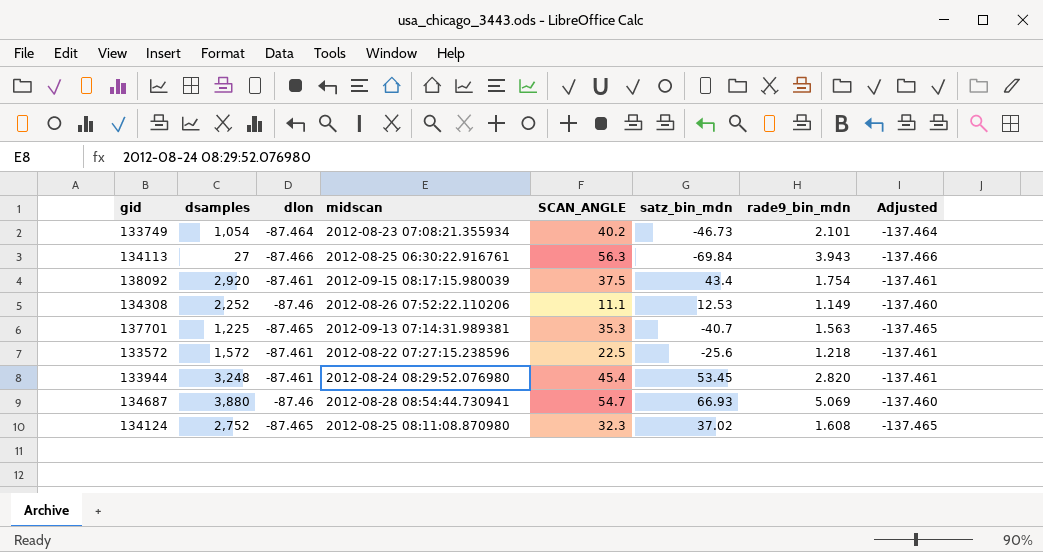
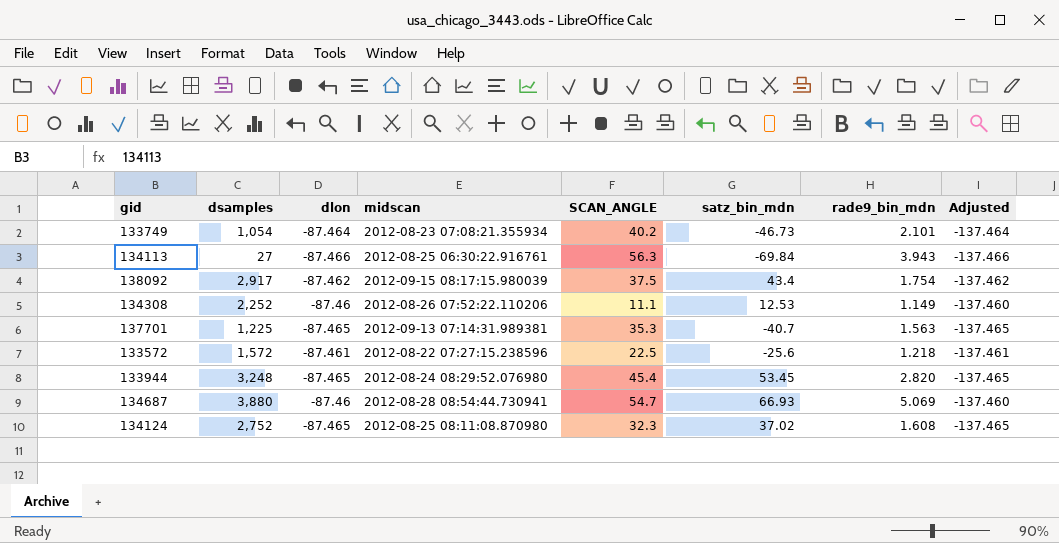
138092 | dsamples: 2,920 -> 2,917
138092 | dlon: -87.461 -> -87.462
138092 | Adjusted: -137.461 -> -137.462
133944 | dlon: -87.461 -> -87.465
133944 | Adjusted: -137.461 -> -137.465

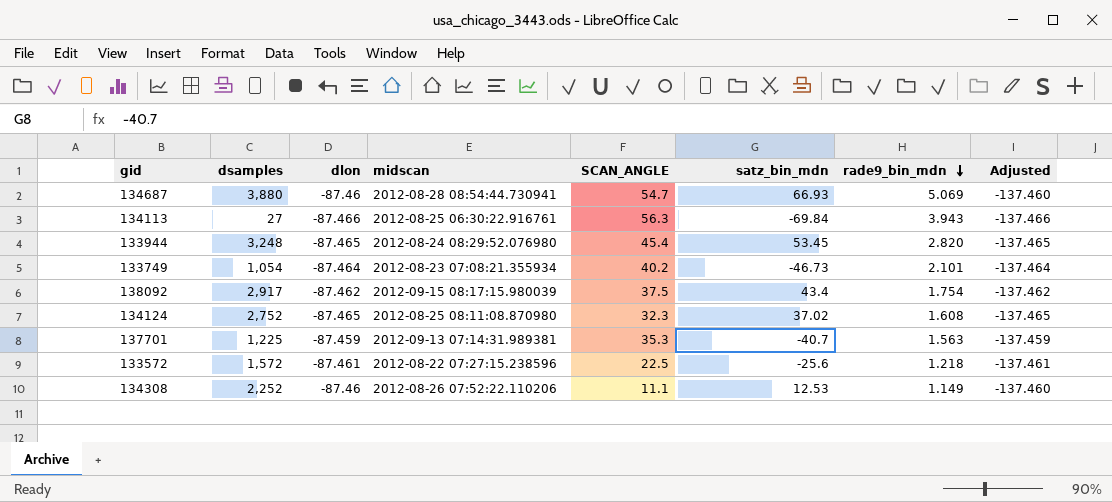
row order: none -> rade9_bin_mdn descending
137701 | dlon: -87.465 -> -87.459
137701 | Adjusted: -137.465 -> -137.459

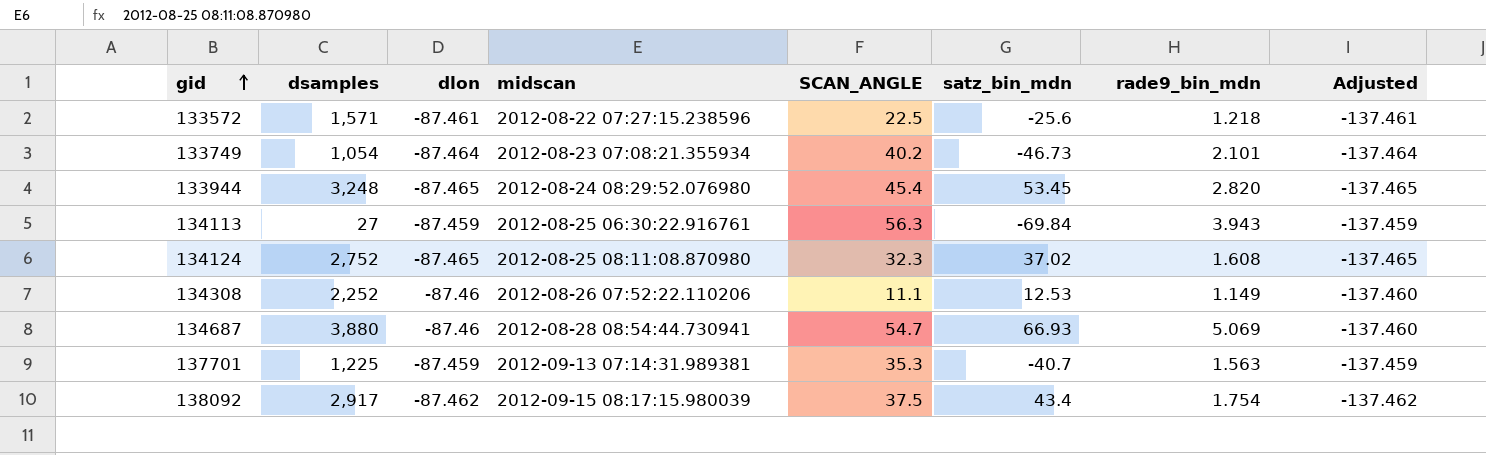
row order: rade9_bin_mdn descending -> gid ascending
133572 | dsamples: 1,572 -> 1,571
134113 | dlon: -87.466 -> -87.459
134113 | Adjusted: -137.466 -> -137.459

